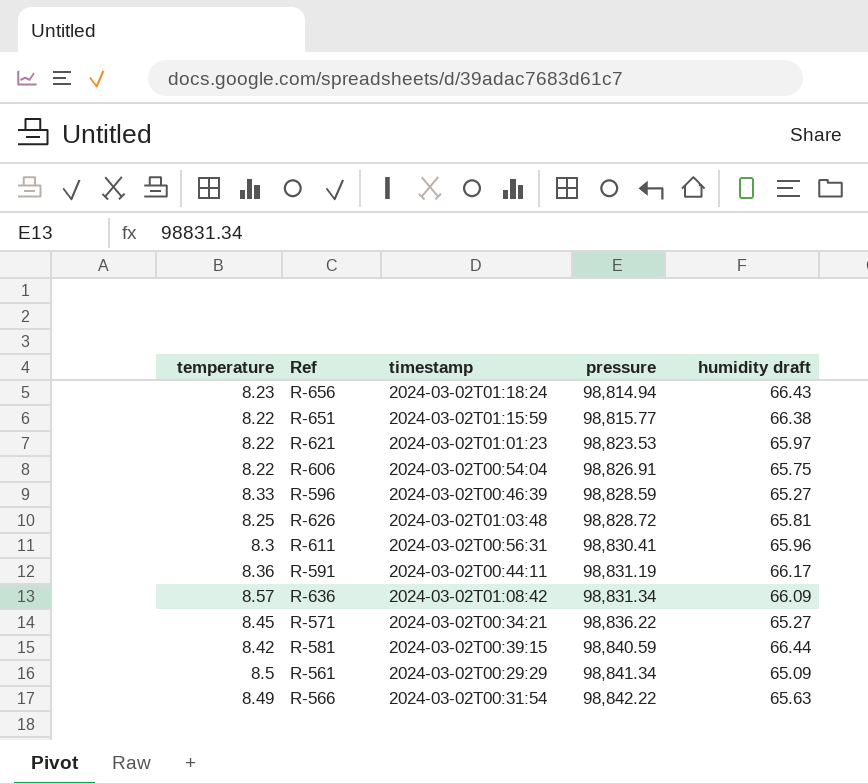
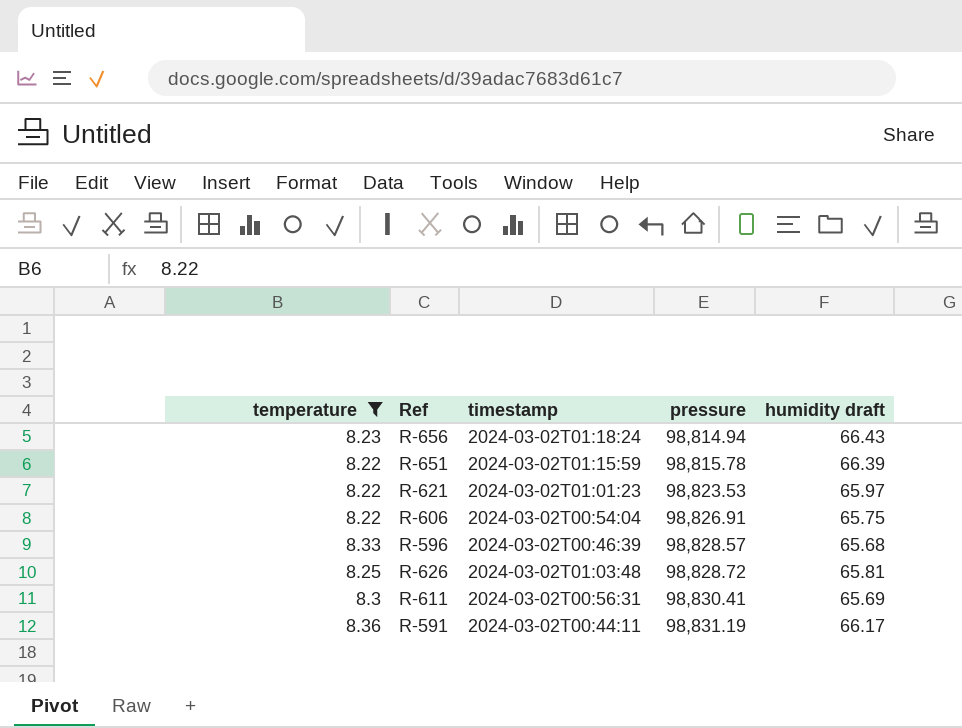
filter: none -> temperature <= 8.36
R-651 | pressure: 98,815.77 -> 98,815.78
R-651 | humidity draft: 66.38 -> 66.39
R-596 | pressure: 98,828.59 -> 98,828.57
R-596 | humidity draft: 65.27 -> 65.68
R-611 | humidity draft: 65.96 -> 65.69

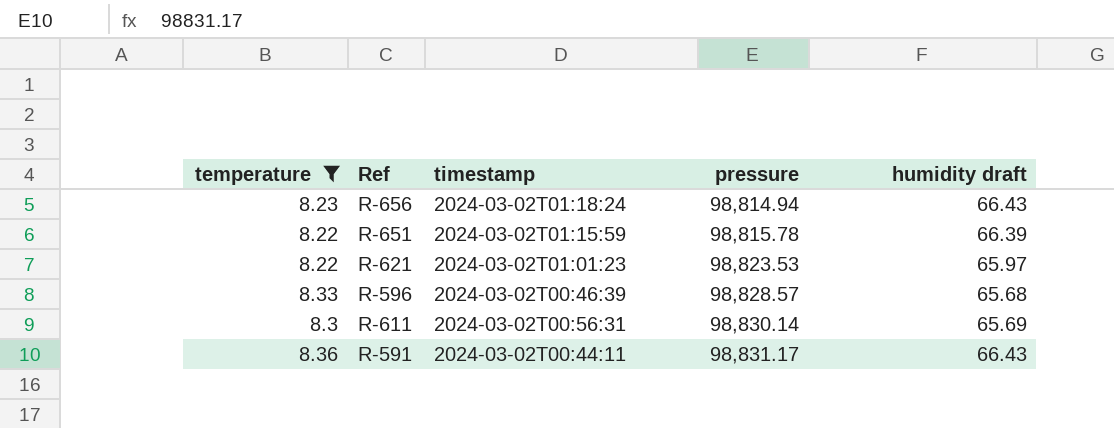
row R-606: 8.22 | 2024-03-02T00:54:04 | 98,826.91 | 65.75 -> none
row R-626: 8.25 | 2024-03-02T01:03:48 | 98,828.72 | 65.81 -> none
R-611 | pressure: 98,830.41 -> 98,830.14
R-591 | pressure: 98,831.19 -> 98,831.17
R-591 | humidity draft: 66.17 -> 66.43

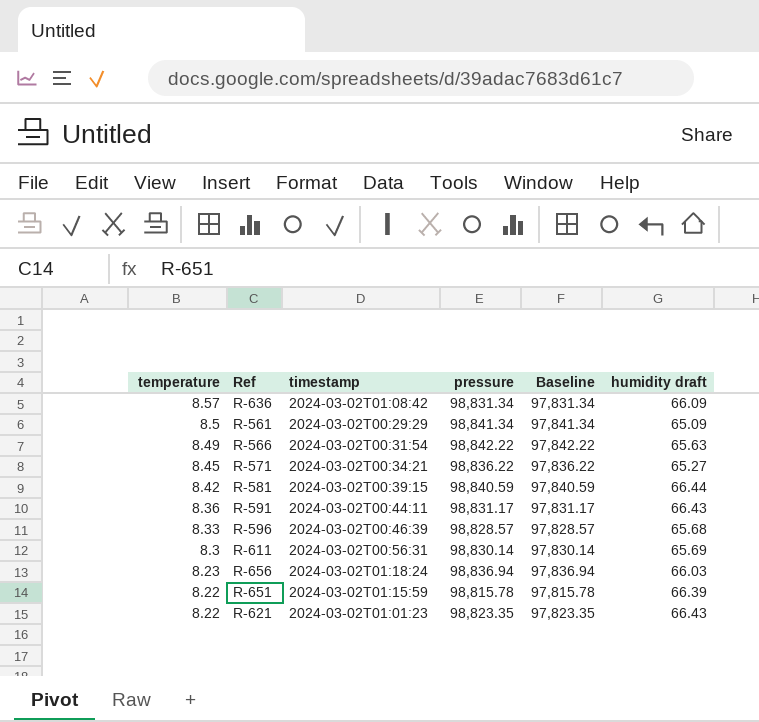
filter: temperature <= 8.36 -> none
row order: pressure ascending -> temperature descending
column Baseline | formula: none -> [pressure] - 1000
R-656 | pressure: 98,814.94 -> 98,836.94
R-656 | humidity draft: 66.43 -> 66.03
R-621 | pressure: 98,823.53 -> 98,823.35
R-621 | humidity draft: 65.97 -> 66.43

